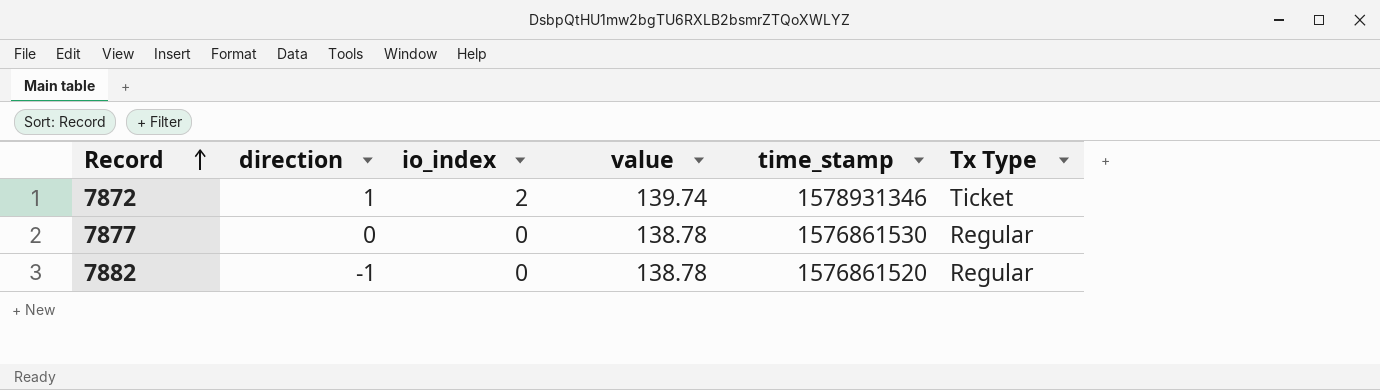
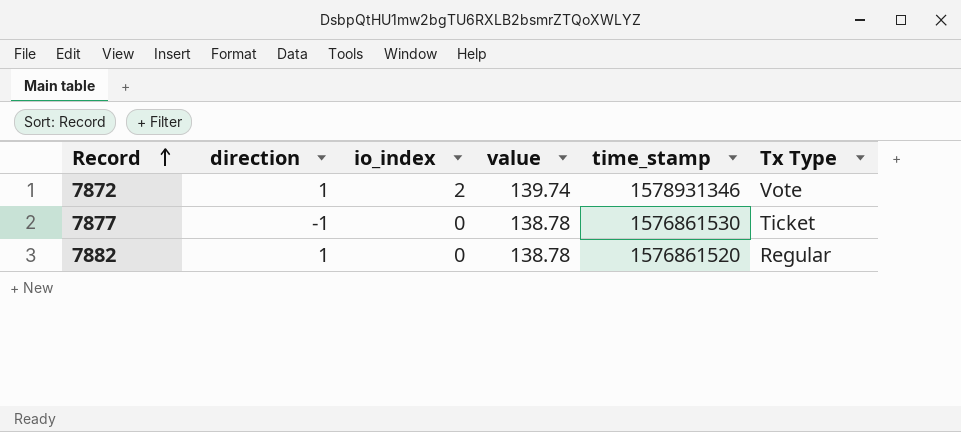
7872 | Tx Type: Ticket -> Vote
7877 | direction: 0 -> -1
7877 | Tx Type: Regular -> Ticket
7882 | direction: -1 -> 1

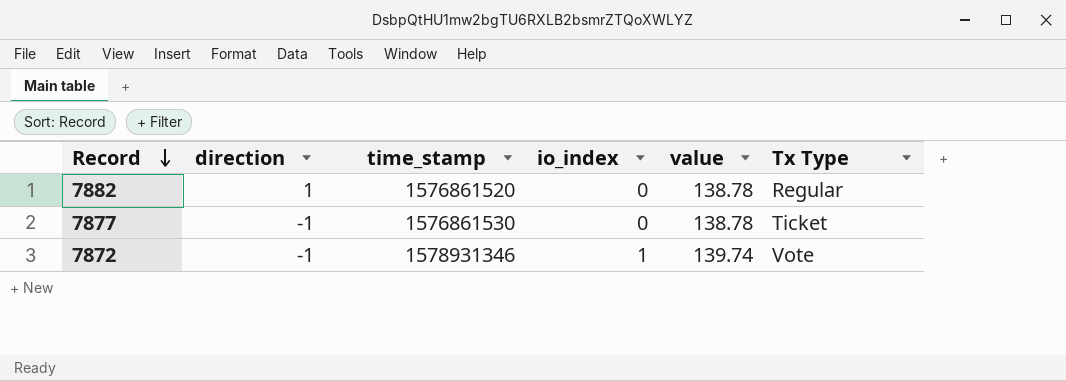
row order: Record ascending -> Record descending
column time_stamp | position: 5 -> 3
7872 | direction: 1 -> -1
7872 | io_index: 2 -> 1

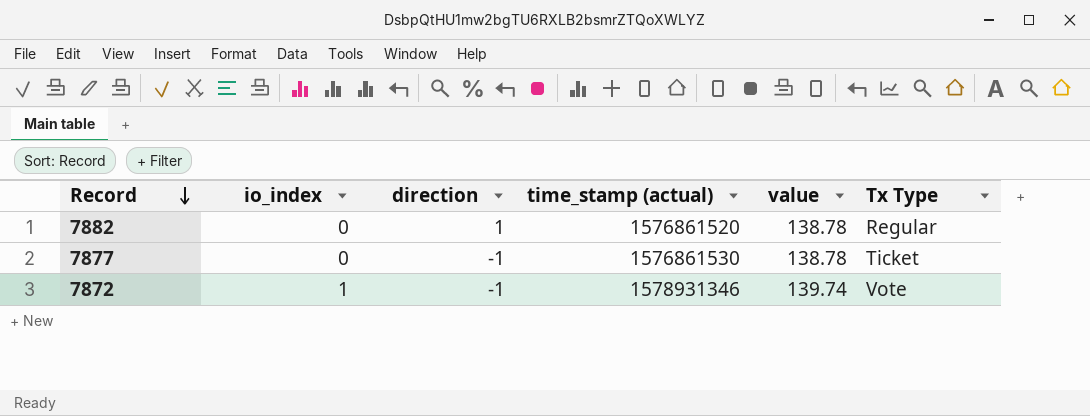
column io_index | position: 4 -> 2
column name: time_stamp -> time_stamp (actual)

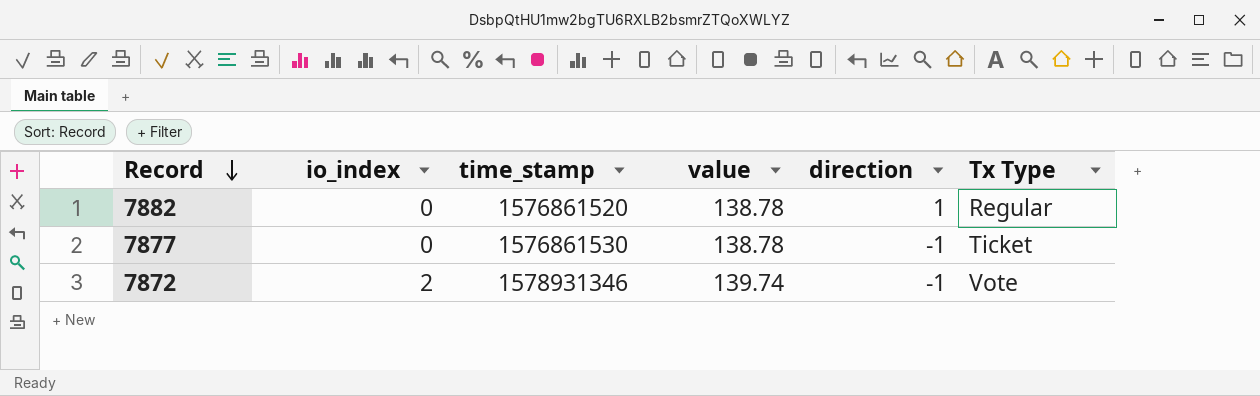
column name: time_stamp (actual) -> time_stamp
column direction | position: 3 -> 5
7872 | io_index: 1 -> 2

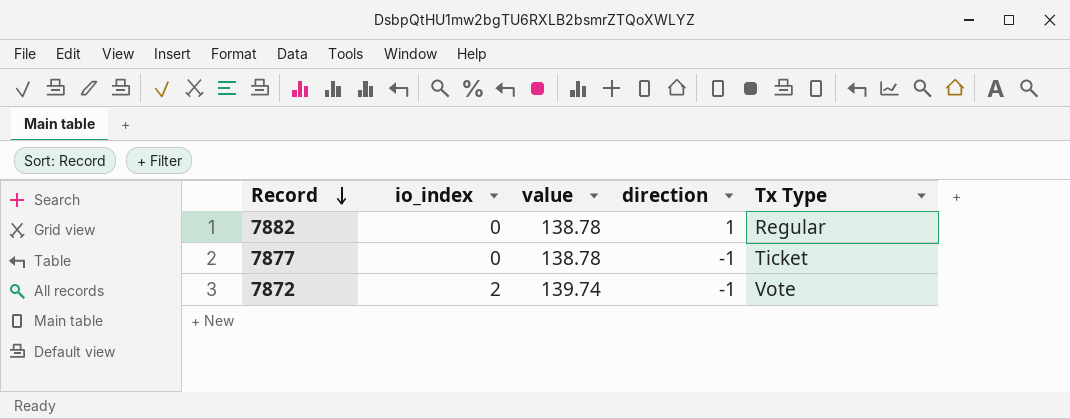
column time_stamp | position: 3 -> none

